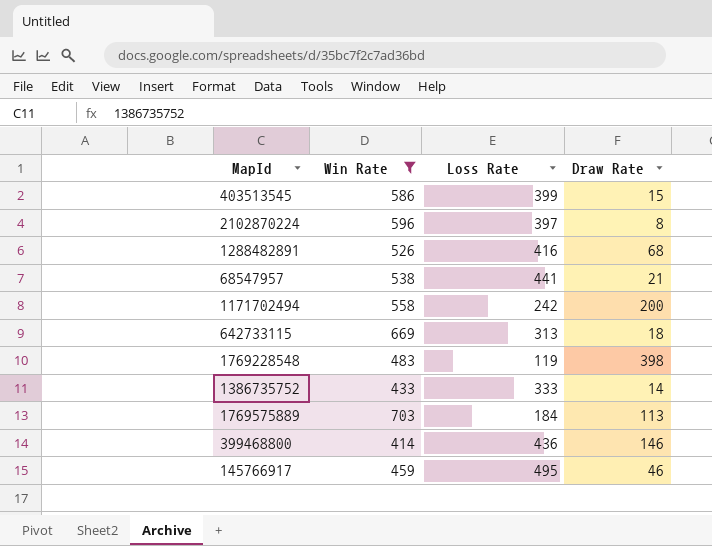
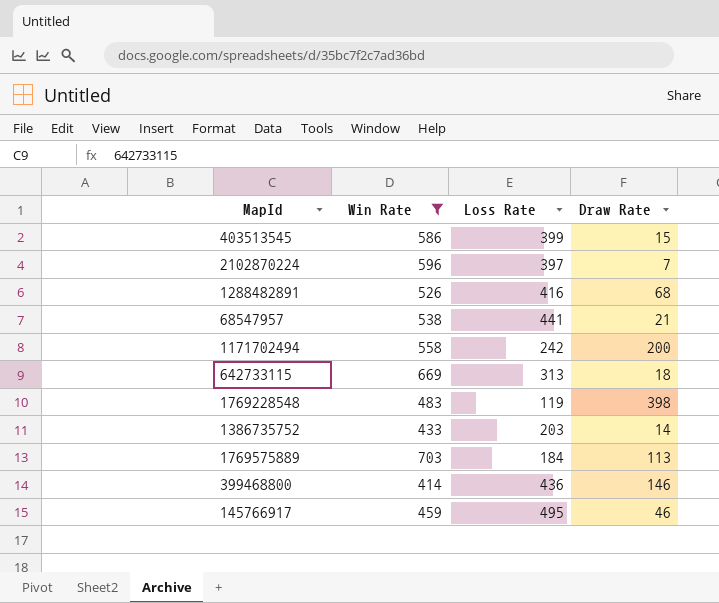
2102870224 | Draw Rate: 8 -> 7
1386735752 | Loss Rate: 333 -> 203

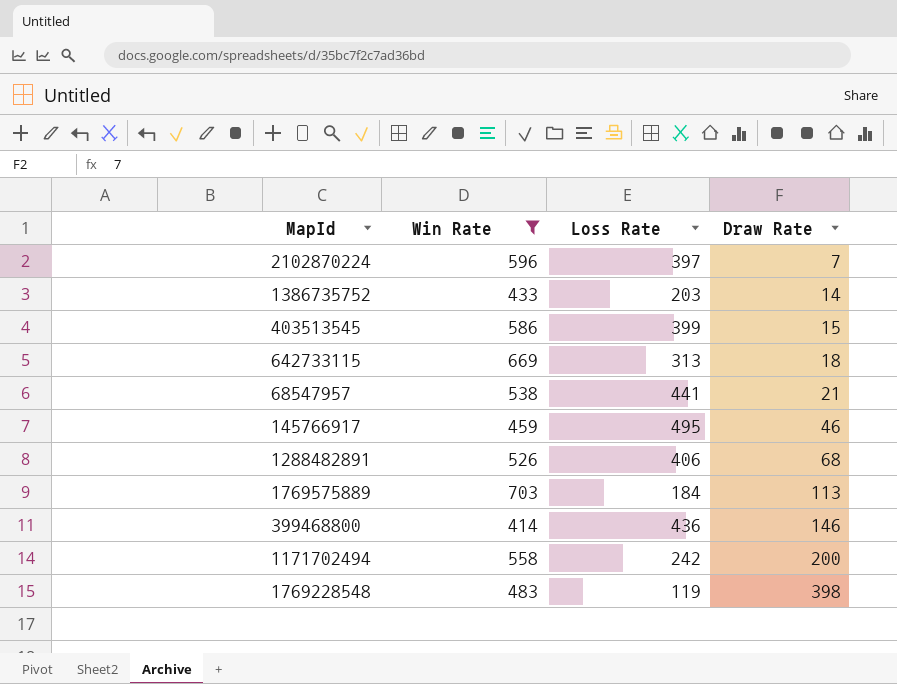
row order: none -> Draw Rate ascending
1288482891 | Loss Rate: 416 -> 406

